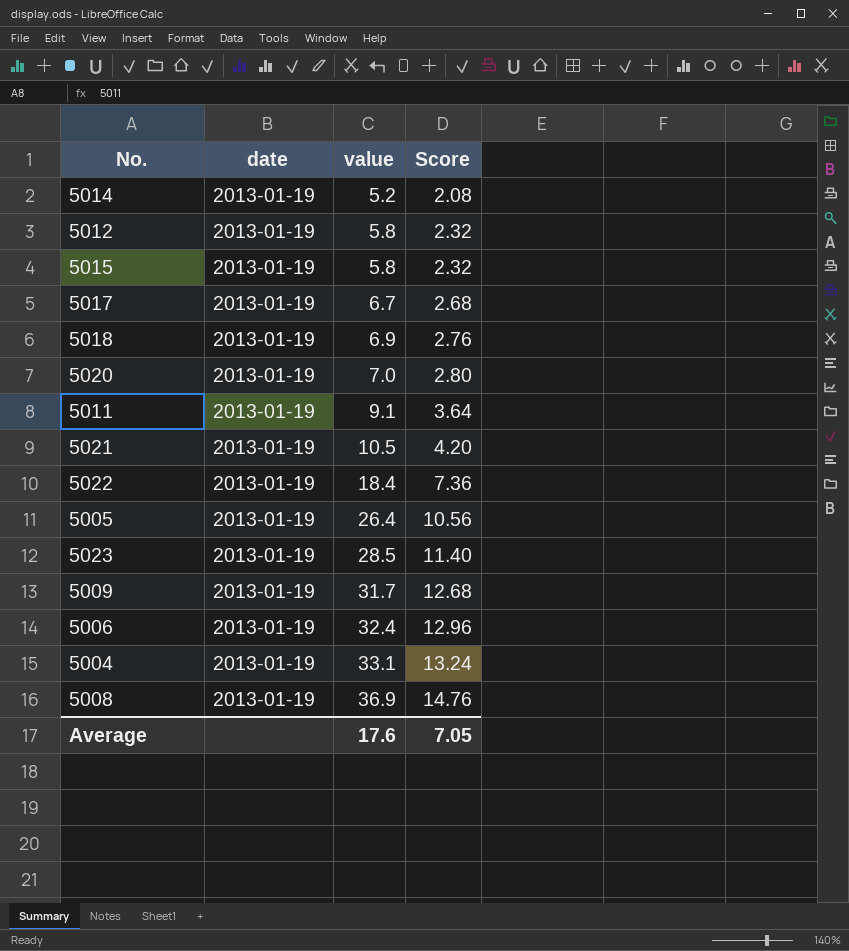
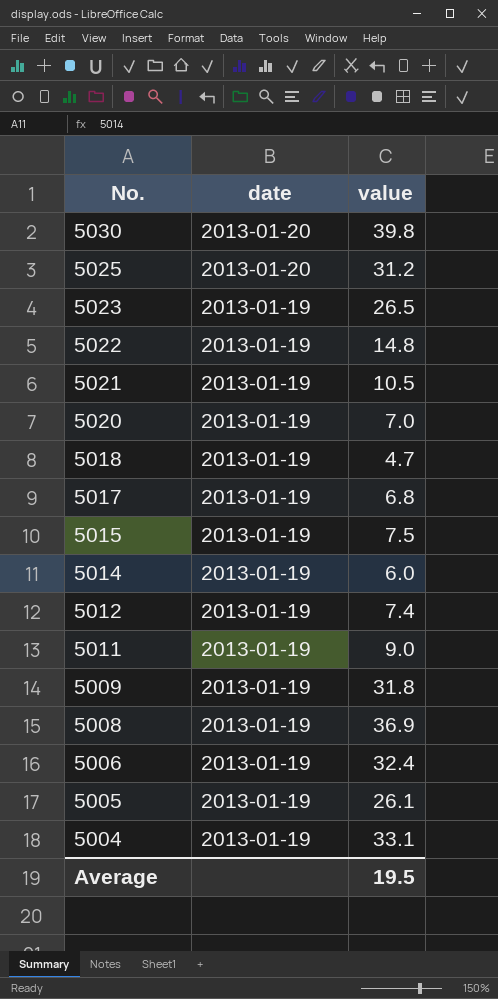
row order: value ascending -> No. descending
column Score | formula: [value] * 0.4 -> none
row 5030: none -> 2013-01-20 | 39.8
row 5025: none -> 2013-01-20 | 31.2
5023 | value: 28.5 -> 26.5
5022 | value: 18.4 -> 14.8
5018 | value: 6.9 -> 4.7
5017 | value: 6.7 -> 6.8
5015 | value: 5.8 -> 7.5
5014 | value: 5.2 -> 6.0
5012 | value: 5.8 -> 7.4
5011 | value: 9.1 -> 9.0
5009 | value: 31.7 -> 31.8
5005 | value: 26.4 -> 26.1
Average | value: 17.6 -> 19.5

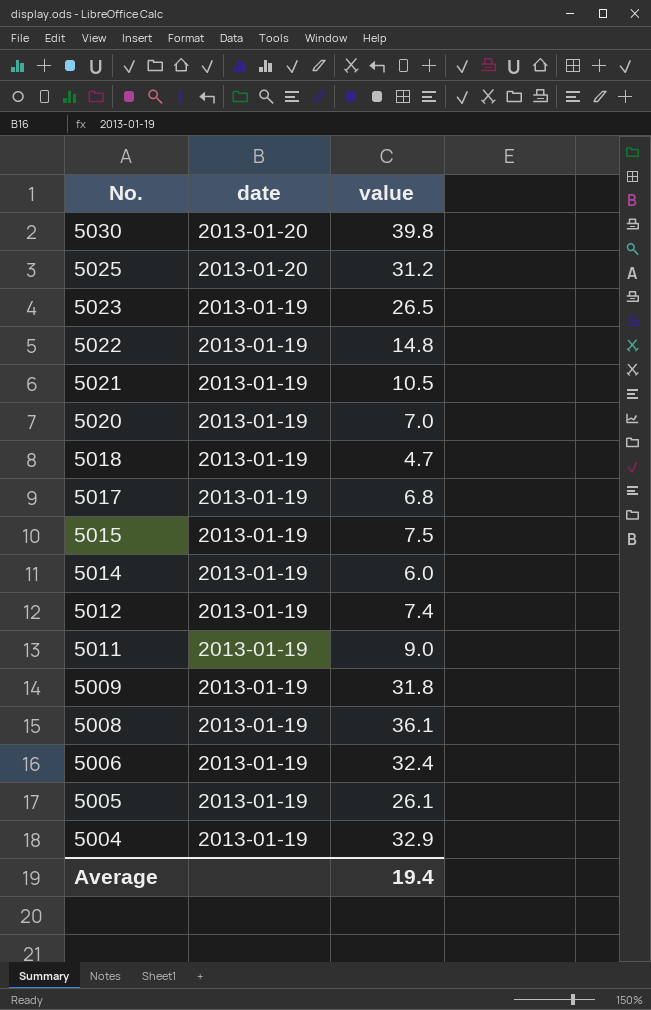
5008 | value: 36.9 -> 36.1
5004 | value: 33.1 -> 32.9
Average | value: 19.5 -> 19.4

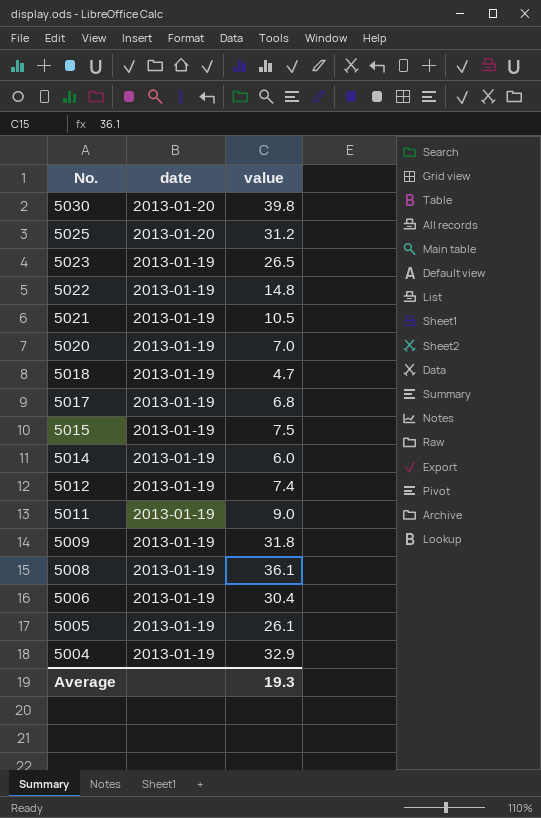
5006 | value: 32.4 -> 30.4
Average | value: 19.4 -> 19.3

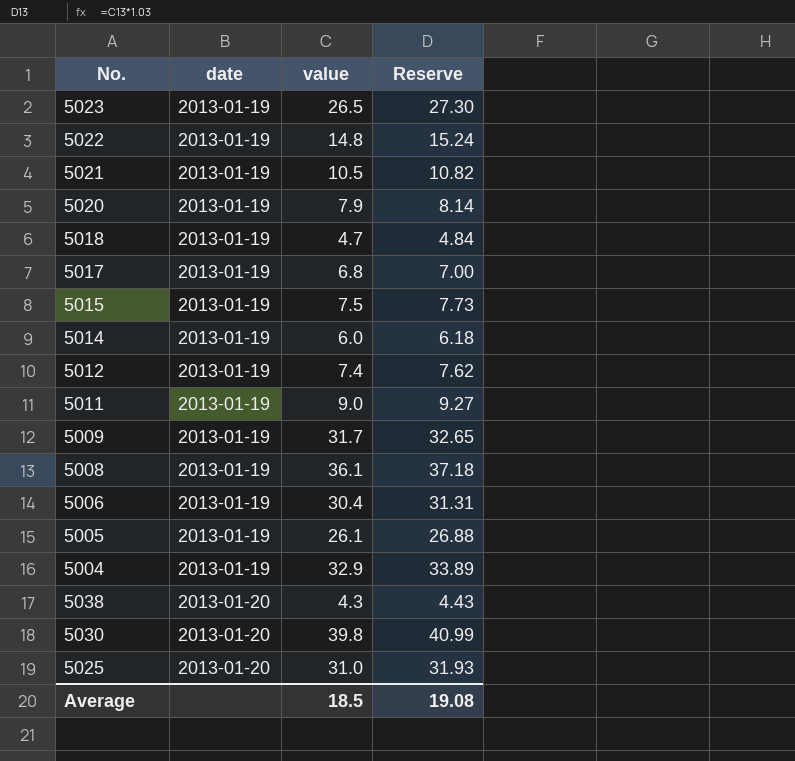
row order: No. descending -> date ascending
column Reserve | formula: none -> [value] * 1.03
5020 | value: 7.0 -> 7.9
5009 | value: 31.8 -> 31.7
row 5038: none -> 2013-01-20 | 4.3 | 4.43
5025 | value: 31.2 -> 31.0
Average | value: 19.3 -> 18.5

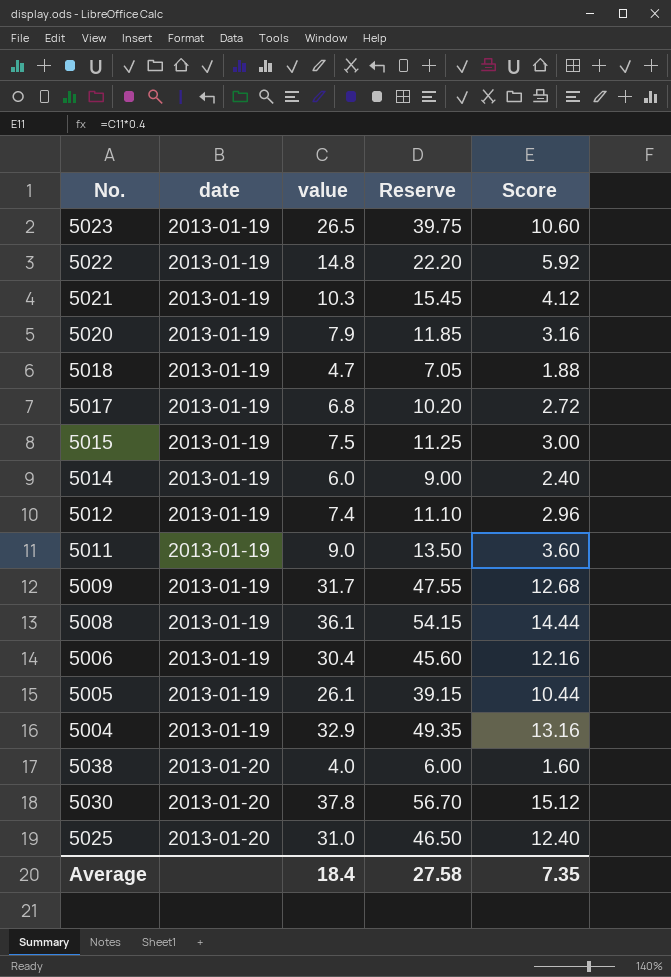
column Reserve | formula: [value] * 1.03 -> [value] * 1.5
column Score | formula: none -> [value] * 0.4
5021 | value: 10.5 -> 10.3
5038 | value: 4.3 -> 4.0
5030 | value: 39.8 -> 37.8
Average | value: 18.5 -> 18.4
Average | Reserve: 19.08 -> 27.58

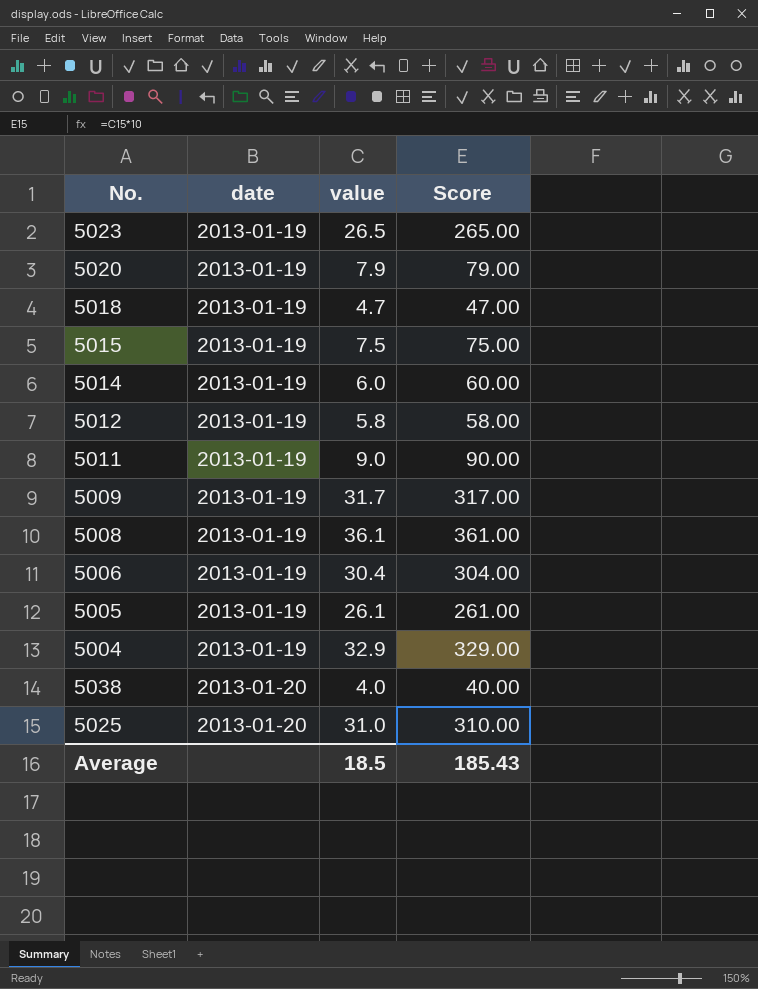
column Reserve | formula: [value] * 1.5 -> none
column Score | formula: [value] * 0.4 -> [value] * 10
row 5022: 2013-01-19 | 14.8 | 22.20 | 5.92 -> none
row 5021: 2013-01-19 | 10.3 | 15.45 | 4.12 -> none
row 5017: 2013-01-19 | 6.8 | 10.20 | 2.72 -> none
row 5030: 2013-01-20 | 37.8 | 56.70 | 15.12 -> none
5012 | value: 7.4 -> 5.8
Average | value: 18.4 -> 18.5
Average | Score: 7.35 -> 185.43

